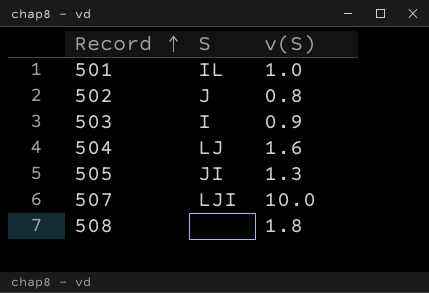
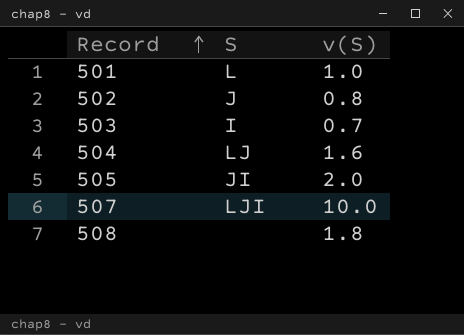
501 | S: IL -> L
503 | v(S): 0.9 -> 0.7
505 | v(S): 1.3 -> 2.0

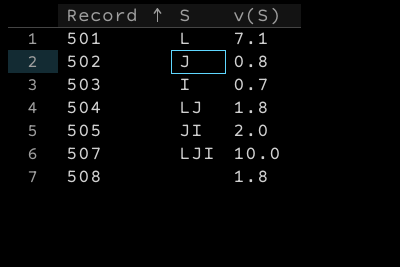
501 | v(S): 1.0 -> 7.1
504 | v(S): 1.6 -> 1.8

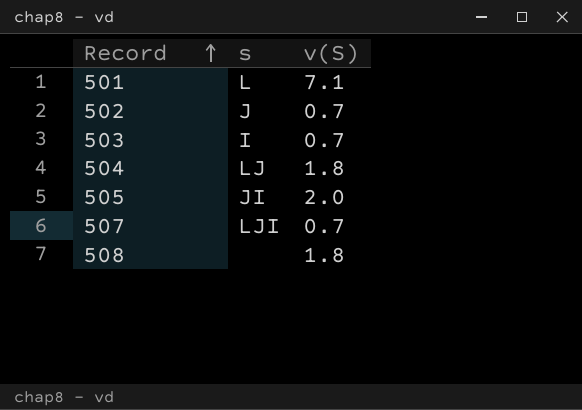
column name: S -> s
502 | v(S): 0.8 -> 0.7
507 | v(S): 10.0 -> 0.7

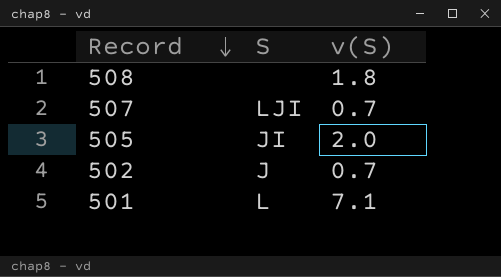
row order: Record ascending -> Record descending
column name: s -> S
row 503: I | 0.7 -> none
row 504: LJ | 1.8 -> none

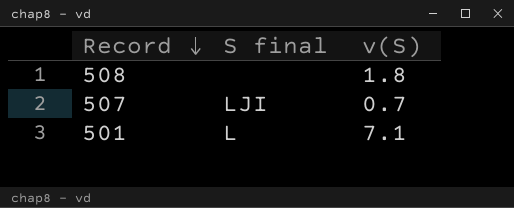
column name: S -> S final
row 505: JI | 2.0 -> none
row 502: J | 0.7 -> none

